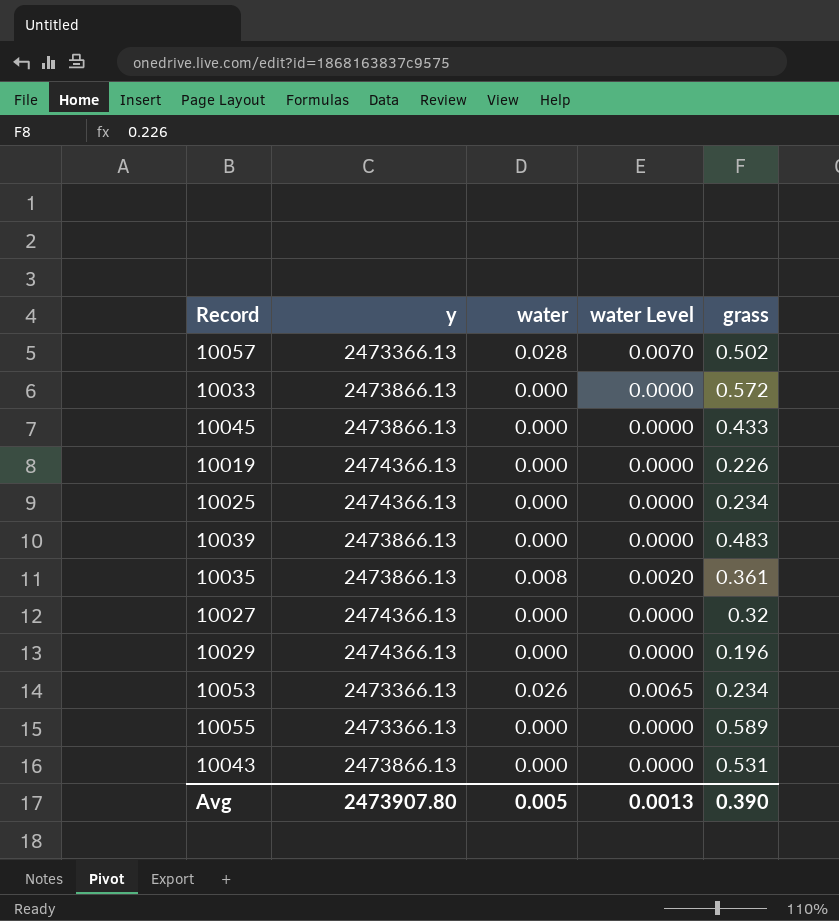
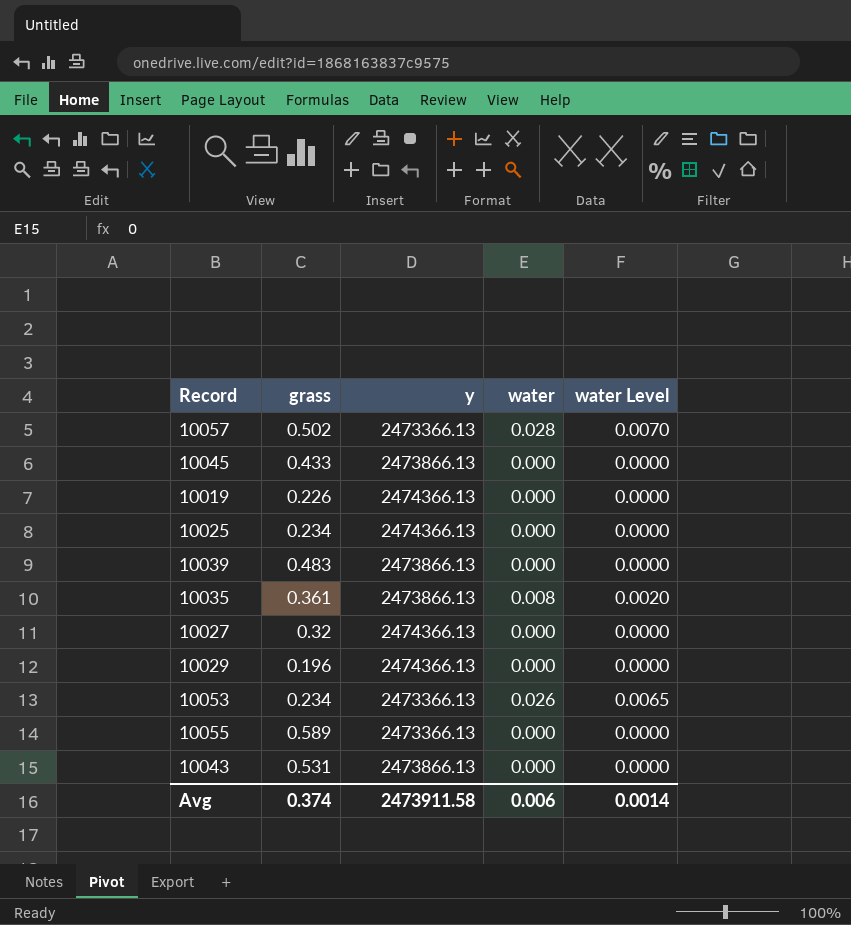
column grass | position: 5 -> 2
row 10033: 2473866.13 | 0.000 | 0.0000 | 0.572 -> none
Avg | grass: 0.390 -> 0.374
Avg | y: 2473907.80 -> 2473911.58
Avg | water: 0.005 -> 0.006
Avg | water Level: 0.0013 -> 0.0014

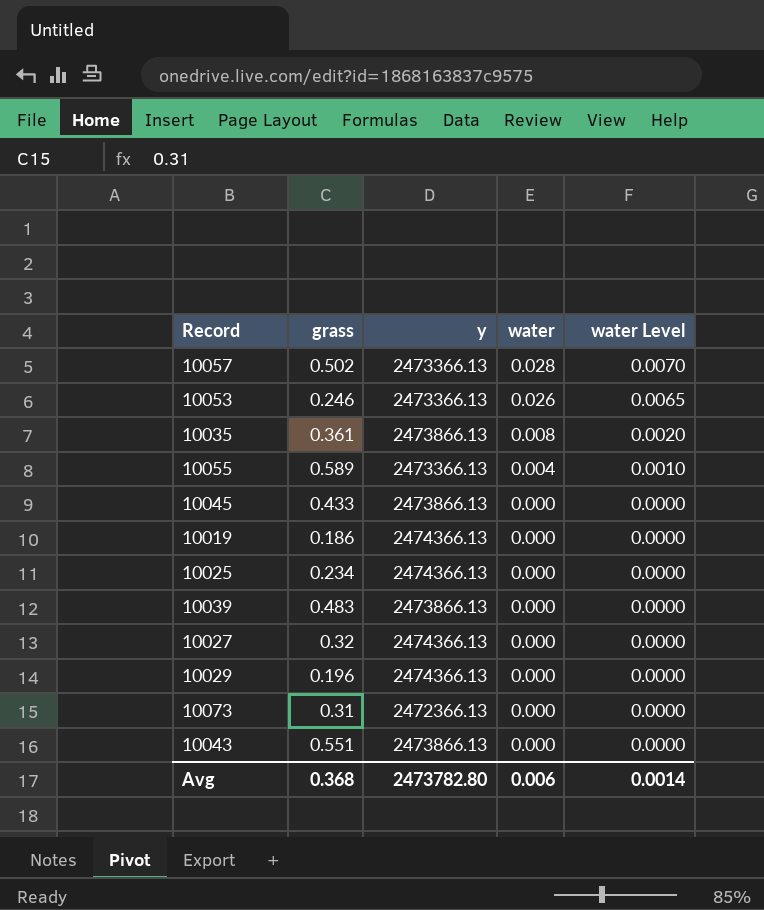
row order: none -> water descending
10053 | grass: 0.234 -> 0.246
10055 | water: 0.000 -> 0.004
10055 | water Level: 0.0000 -> 0.0010
10019 | grass: 0.226 -> 0.186
row 10073: none -> 0.31 | 2472366.13 | 0.000 | 0.0000
10043 | grass: 0.531 -> 0.551
Avg | grass: 0.374 -> 0.368
Avg | y: 2473911.58 -> 2473782.80

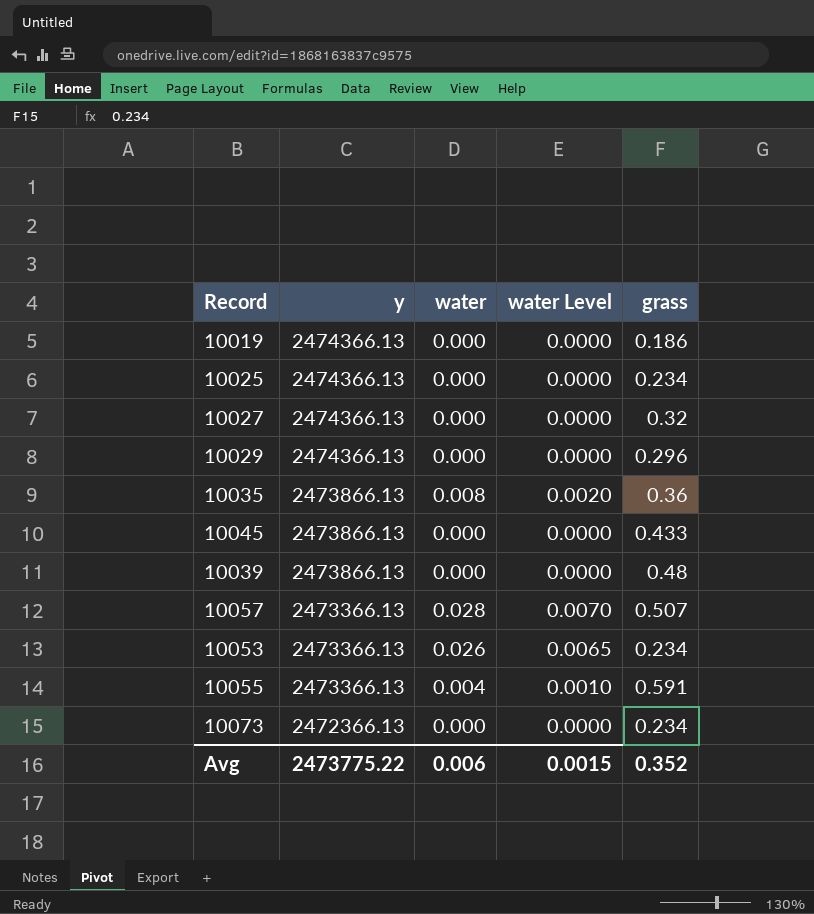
row order: water descending -> y descending
column grass | position: 2 -> 5
row 10043: 0.551 | 2473866.13 | 0.000 | 0.0000 -> none
10029 | grass: 0.196 -> 0.296
10035 | grass: 0.361 -> 0.36
10039 | grass: 0.483 -> 0.48
10057 | grass: 0.502 -> 0.507
10053 | grass: 0.246 -> 0.234
10055 | grass: 0.589 -> 0.591
10073 | grass: 0.31 -> 0.234
Avg | y: 2473782.80 -> 2473775.22
Avg | water Level: 0.0014 -> 0.0015
Avg | grass: 0.368 -> 0.352

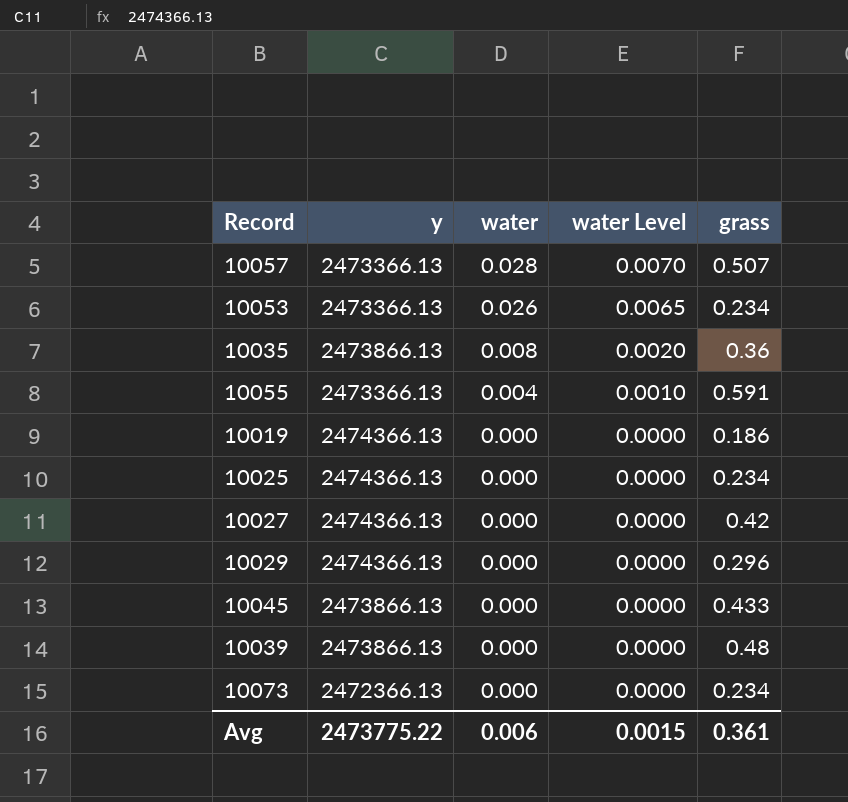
row order: y descending -> water descending
10027 | grass: 0.32 -> 0.42
Avg | grass: 0.352 -> 0.361

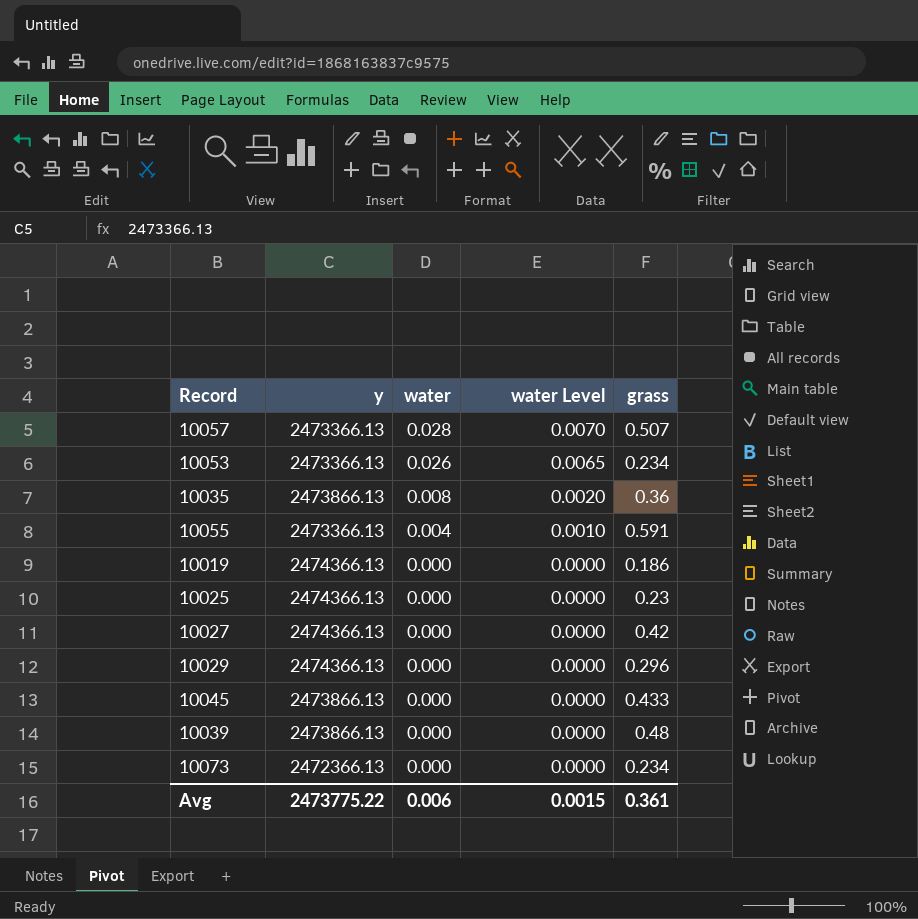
10025 | grass: 0.234 -> 0.23

